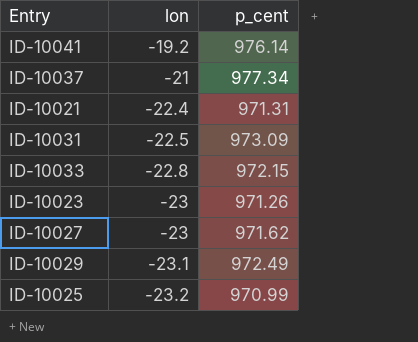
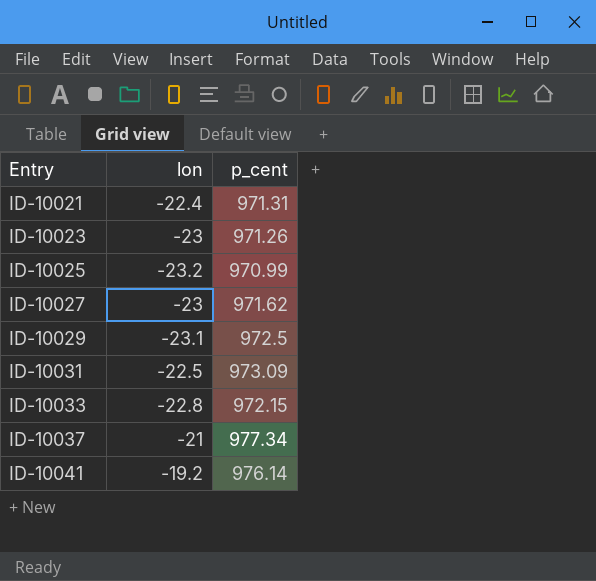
row order: lon descending -> Entry ascending
ID-10029 | p_cent: 972.49 -> 972.5

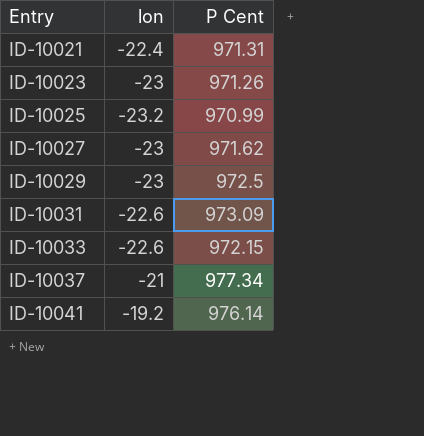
column name: p_cent -> P Cent
ID-10029 | lon: -23.1 -> -23
ID-10031 | lon: -22.5 -> -22.6
ID-10033 | lon: -22.8 -> -22.6

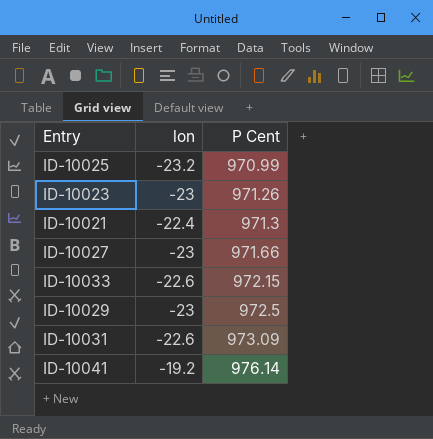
row order: Entry ascending -> P Cent ascending
row ID-10037: -21 | 977.34 -> none
ID-10021 | P Cent: 971.31 -> 971.3
ID-10027 | P Cent: 971.62 -> 971.66

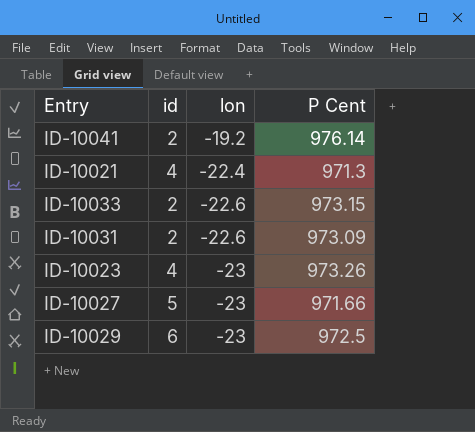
row order: P Cent ascending -> lon descending
column id | position: none -> 2
row ID-10025: -23.2 | 970.99 -> none
ID-10033 | P Cent: 972.15 -> 973.15
ID-10023 | P Cent: 971.26 -> 973.26

